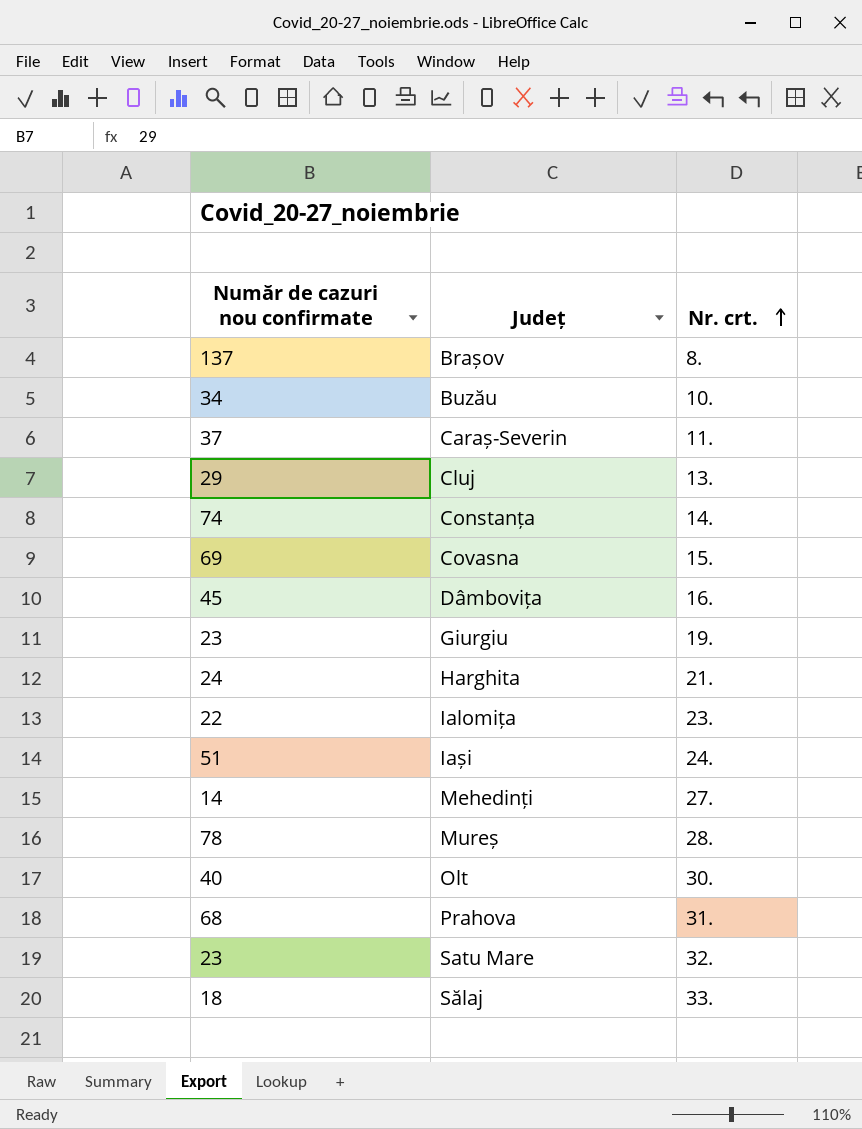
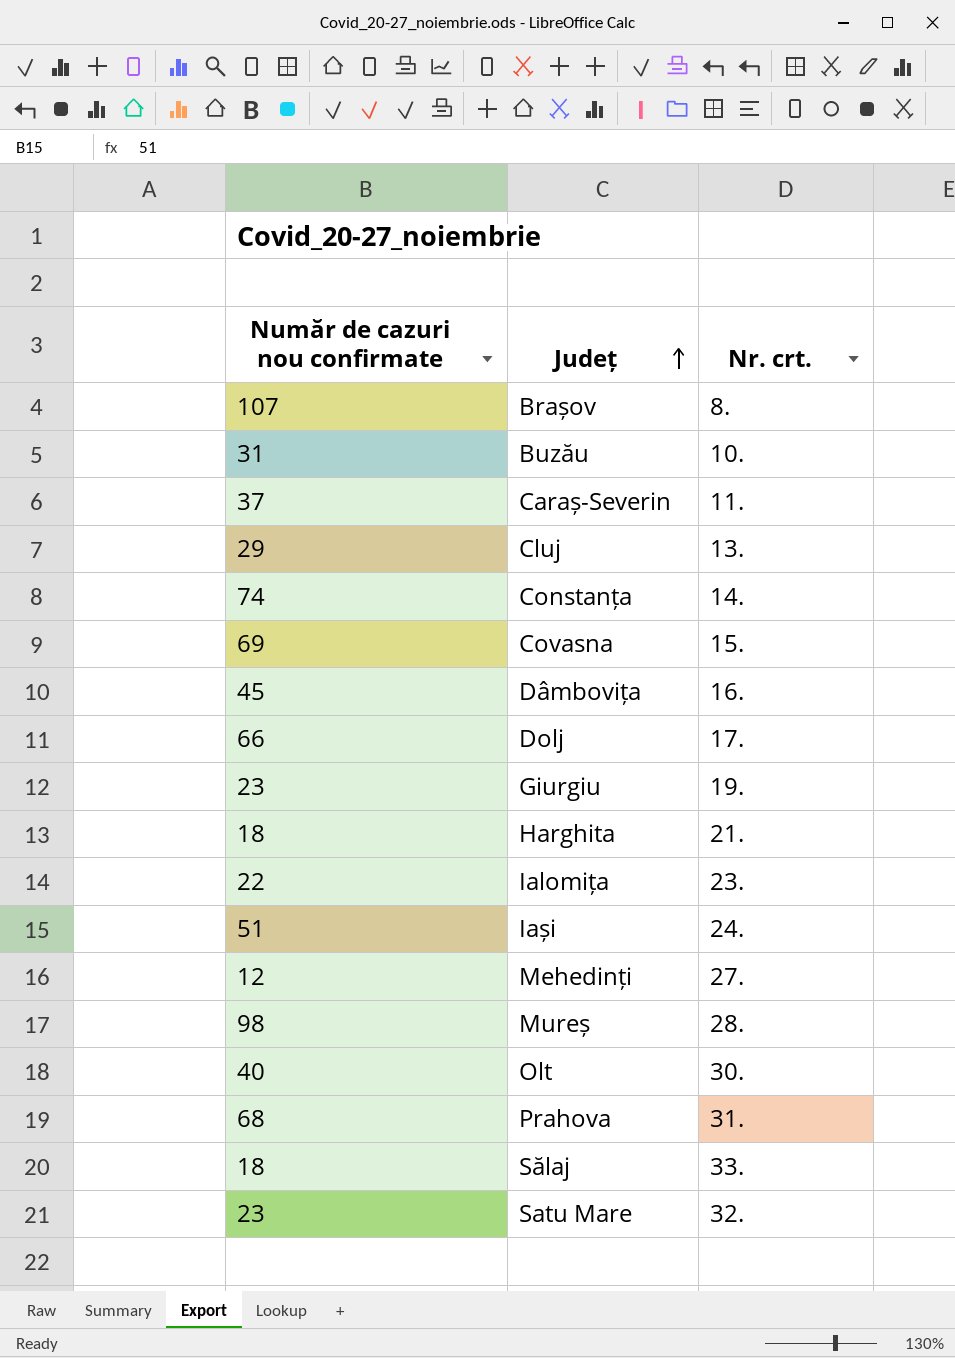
row order: Nr. crt. ascending -> Județ ascending
Brașov | Număr de cazuri nou confirmate: 137 -> 107
Buzău | Număr de cazuri nou confirmate: 34 -> 31
row Dolj: none -> 66 | 17.
Harghita | Număr de cazuri nou confirmate: 24 -> 18
Mehedinți | Număr de cazuri nou confirmate: 14 -> 12
Mureș | Număr de cazuri nou confirmate: 78 -> 98

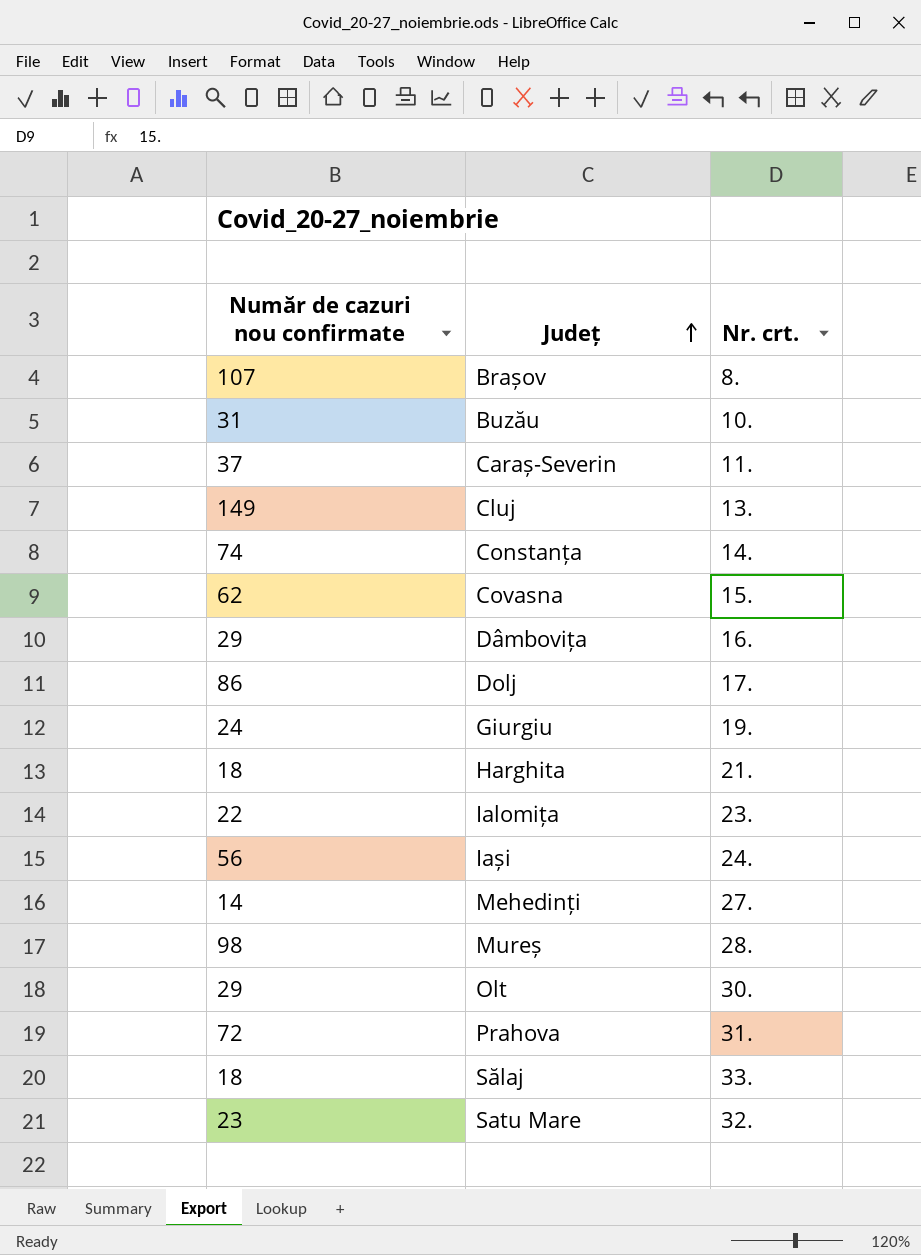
Cluj | Număr de cazuri nou confirmate: 29 -> 149
Covasna | Număr de cazuri nou confirmate: 69 -> 62
Dâmbovița | Număr de cazuri nou confirmate: 45 -> 29
Dolj | Număr de cazuri nou confirmate: 66 -> 86
Giurgiu | Număr de cazuri nou confirmate: 23 -> 24
Iași | Număr de cazuri nou confirmate: 51 -> 56
Mehedinți | Număr de cazuri nou confirmate: 12 -> 14
Olt | Număr de cazuri nou confirmate: 40 -> 29
Prahova | Număr de cazuri nou confirmate: 68 -> 72

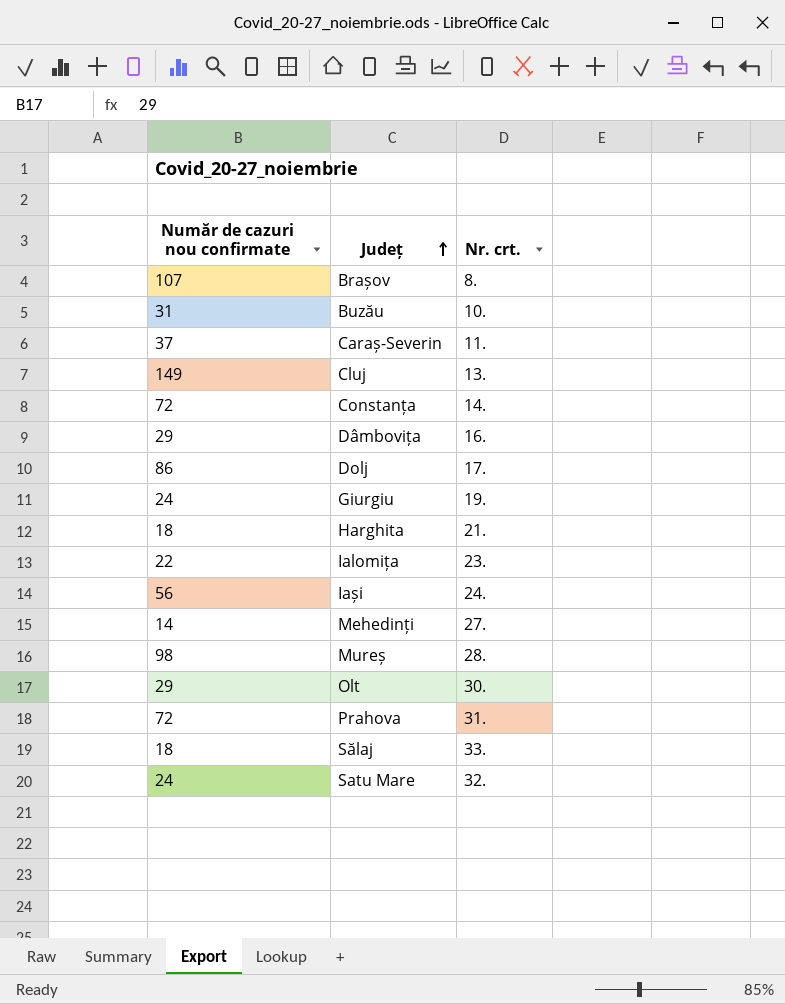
row Covasna: 62 | 15. -> none
Constanța | Număr de cazuri nou confirmate: 74 -> 72
Satu Mare | Număr de cazuri nou confirmate: 23 -> 24

